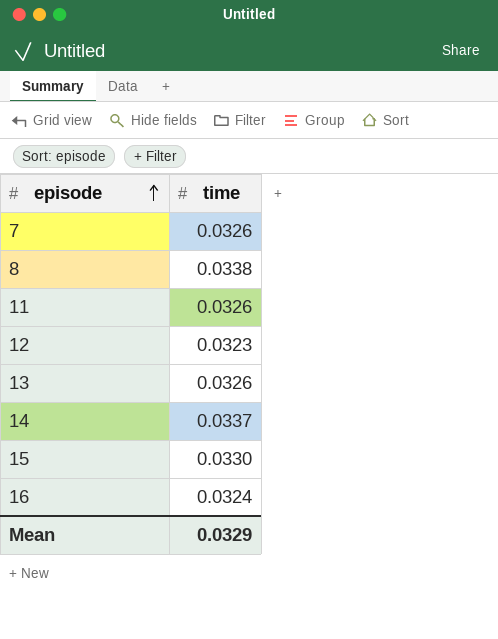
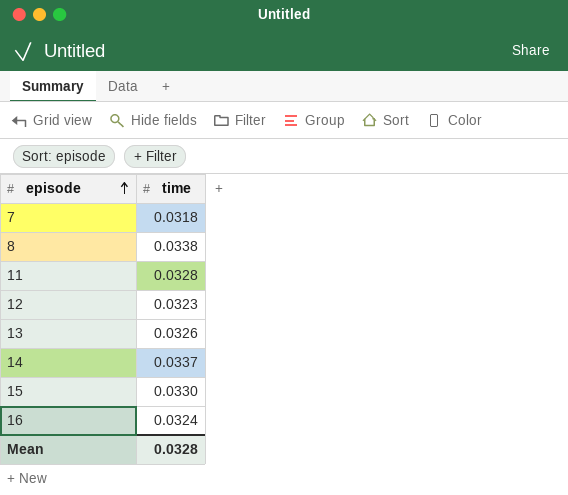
7 | time: 0.0326 -> 0.0318
11 | time: 0.0326 -> 0.0328
Mean | time: 0.0329 -> 0.0328

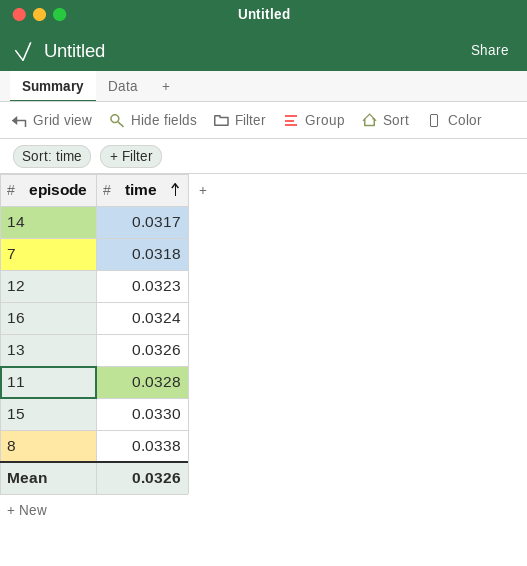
row order: episode ascending -> time ascending
14 | time: 0.0337 -> 0.0317
Mean | time: 0.0328 -> 0.0326

